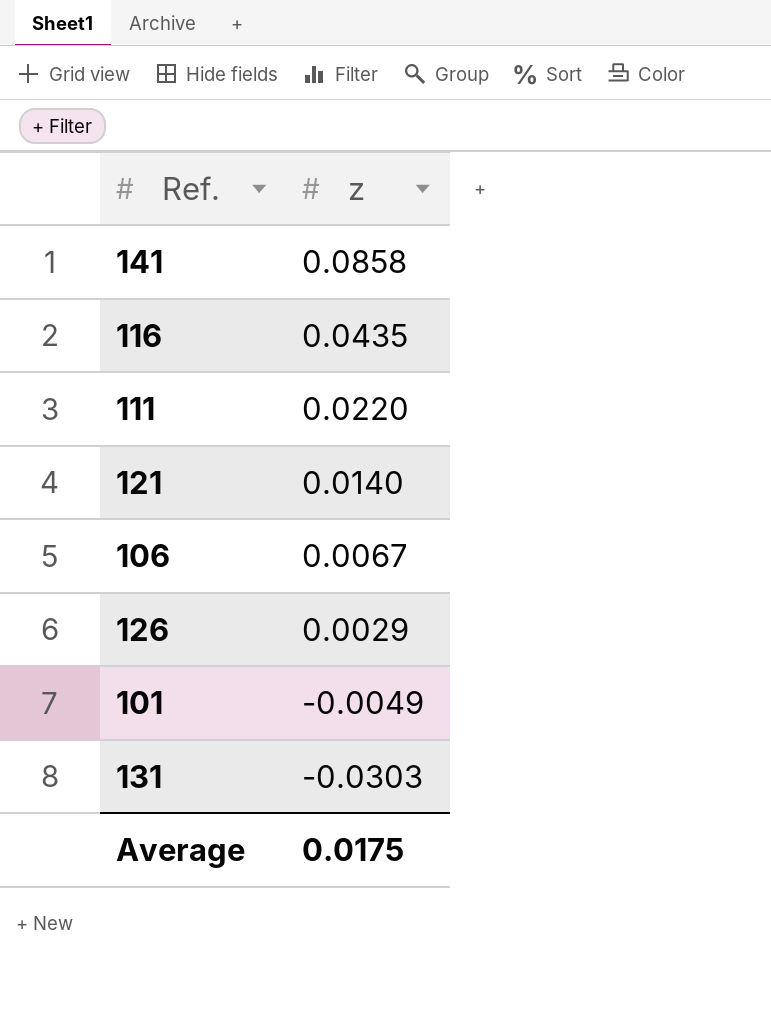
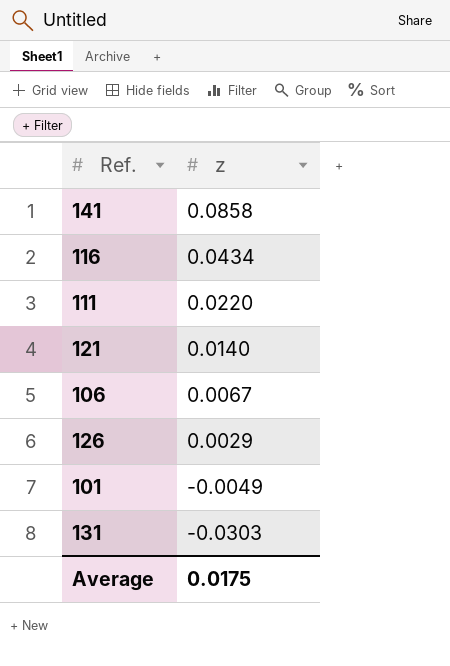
116 | z: 0.0435 -> 0.0434

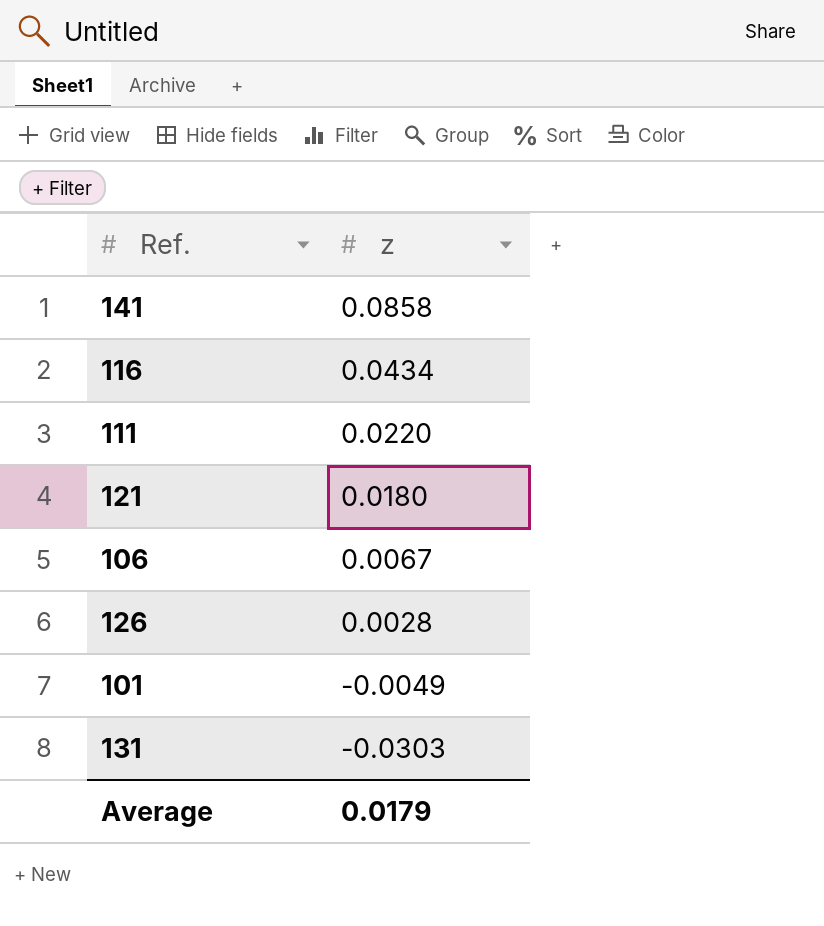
121 | z: 0.0140 -> 0.0180
126 | z: 0.0029 -> 0.0028
Average | z: 0.0175 -> 0.0179

